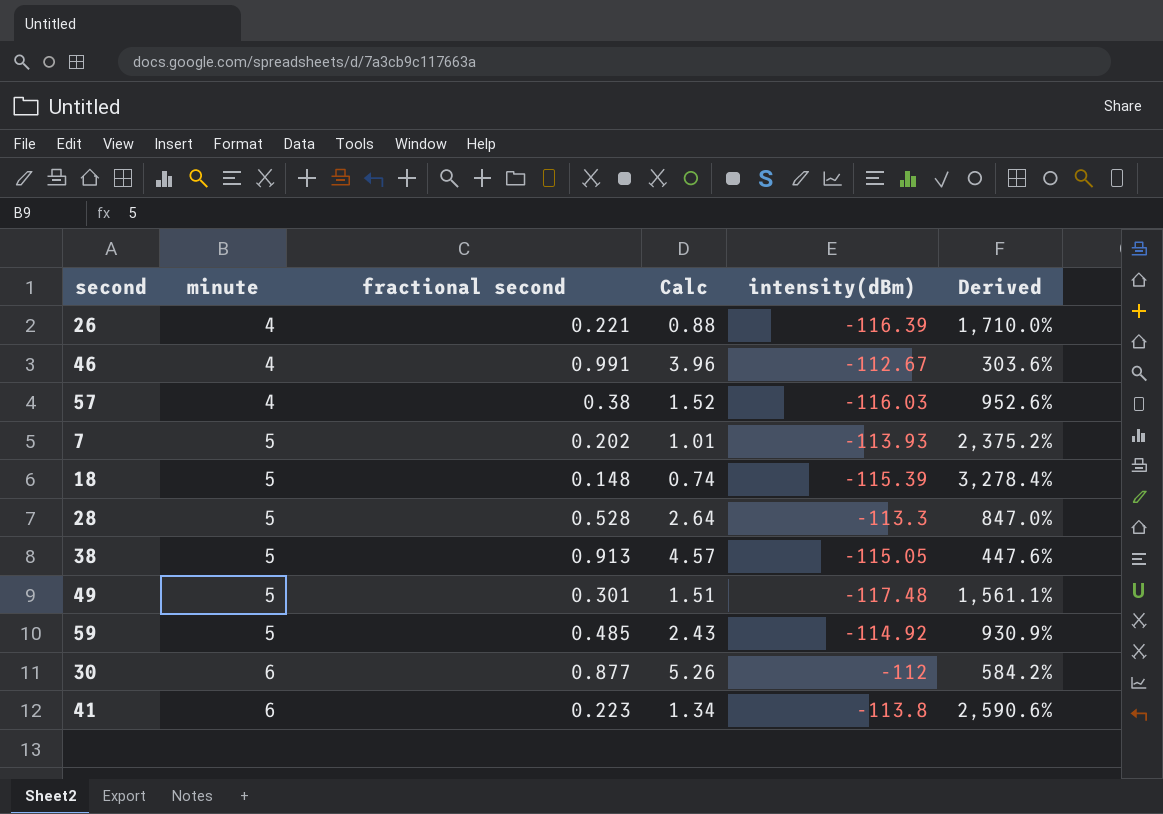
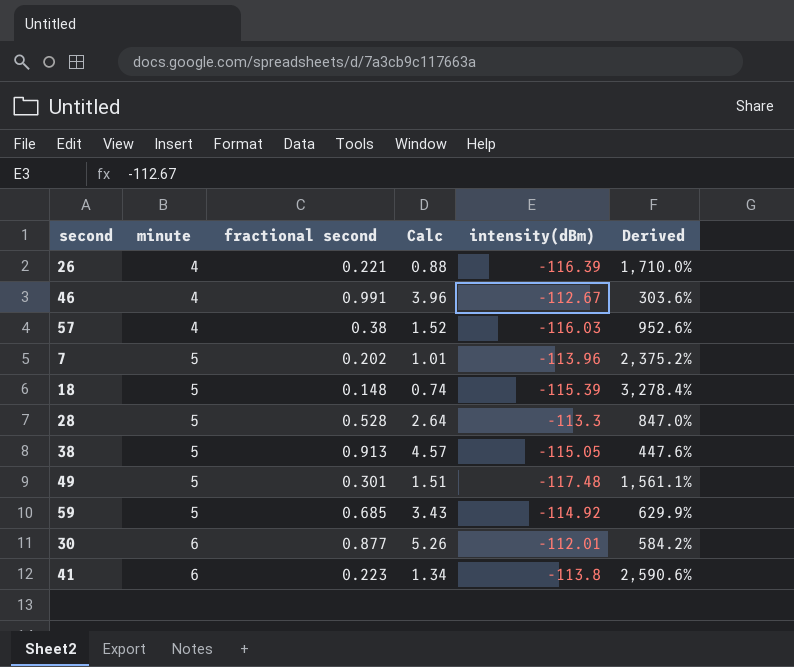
7 | intensity(dBm): -113.93 -> -113.96
59 | fractional second: 0.485 -> 0.685
59 | Calc: 2.43 -> 3.43
59 | Derived: 930.9% -> 629.9%
30 | intensity(dBm): -112 -> -112.01

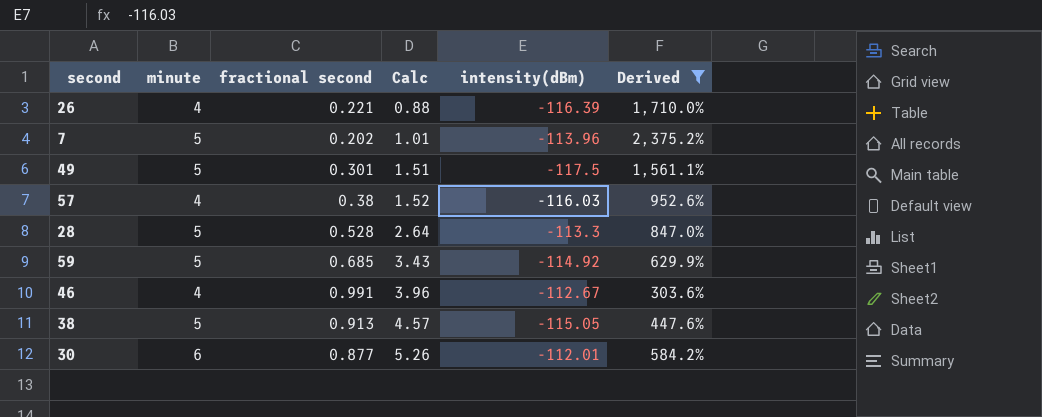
filter: none -> Derived <= 2,375.2%
row order: minute ascending -> Calc ascending
49 | intensity(dBm): -117.48 -> -117.5

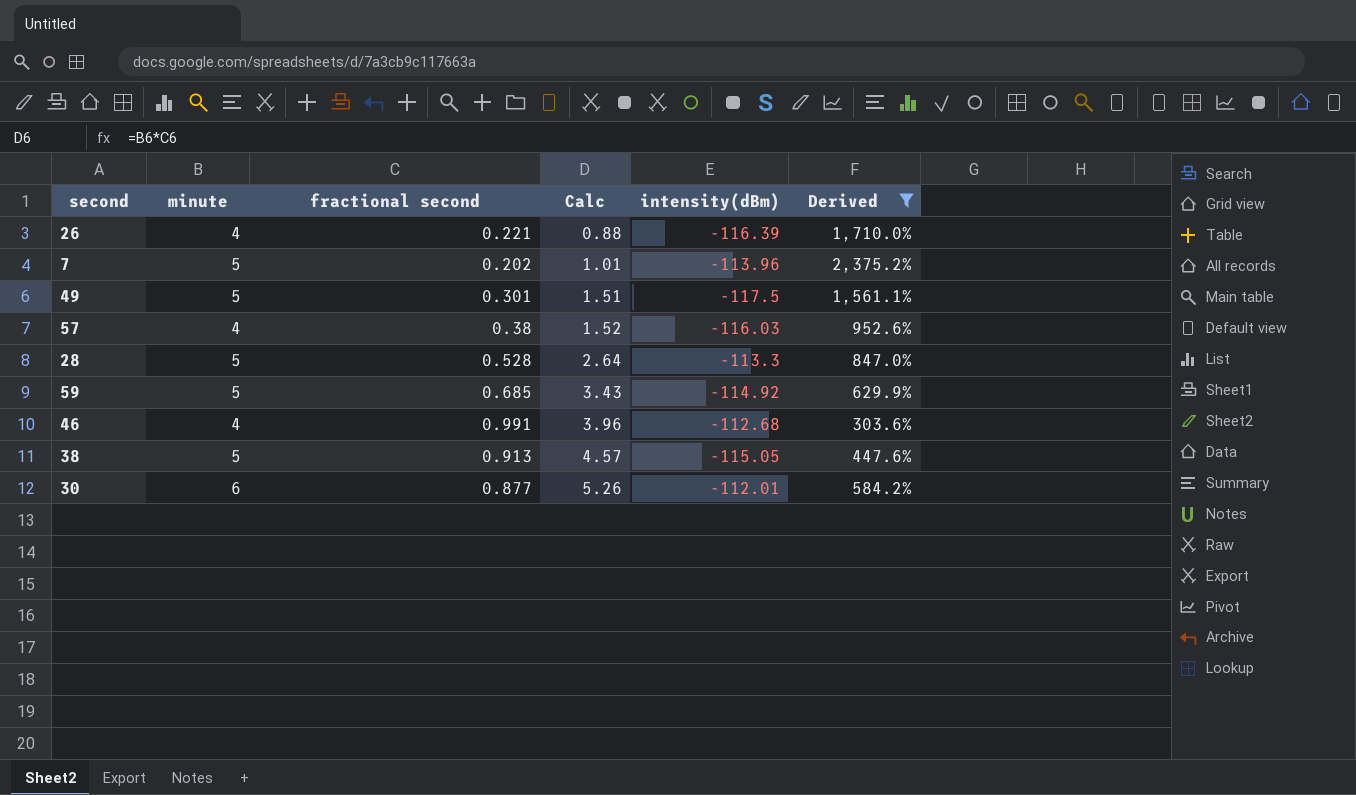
46 | intensity(dBm): -112.67 -> -112.68

